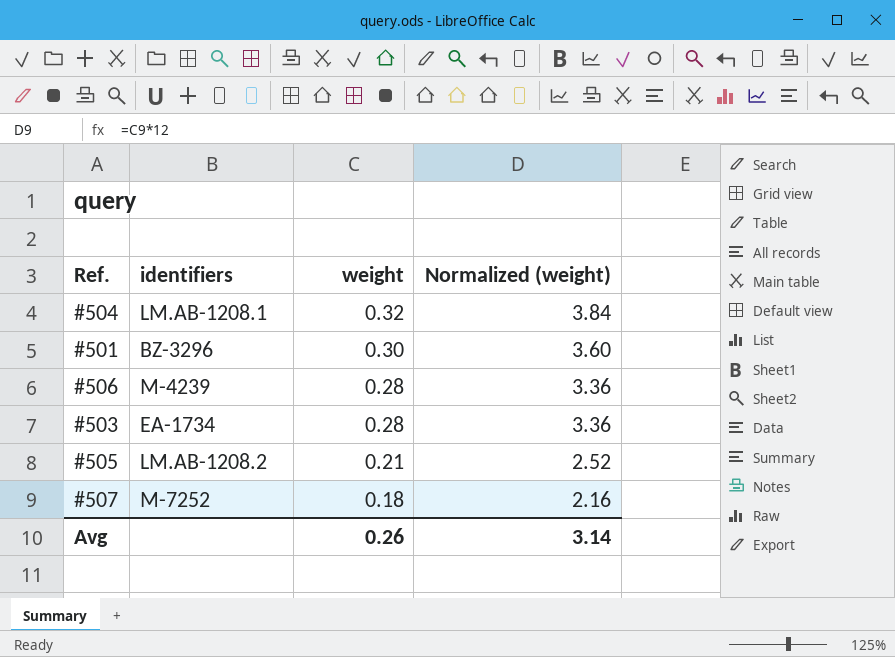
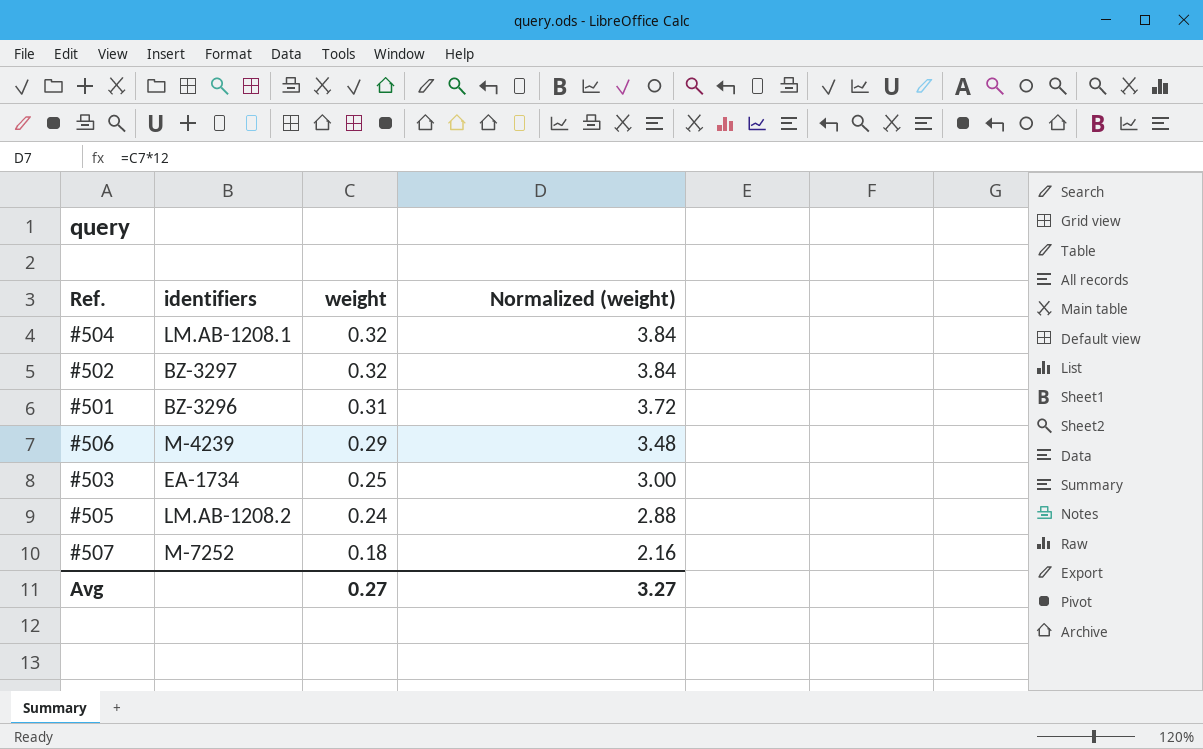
row #502: none -> BZ-3297 | 0.32 | 3.84
#501 | weight: 0.30 -> 0.31
#501 | Normalized (weight): 3.60 -> 3.72
#506 | weight: 0.28 -> 0.29
#506 | Normalized (weight): 3.36 -> 3.48
#503 | weight: 0.28 -> 0.25
#503 | Normalized (weight): 3.36 -> 3.00
#505 | weight: 0.21 -> 0.24
#505 | Normalized (weight): 2.52 -> 2.88
Avg | weight: 0.26 -> 0.27
Avg | Normalized (weight): 3.14 -> 3.27

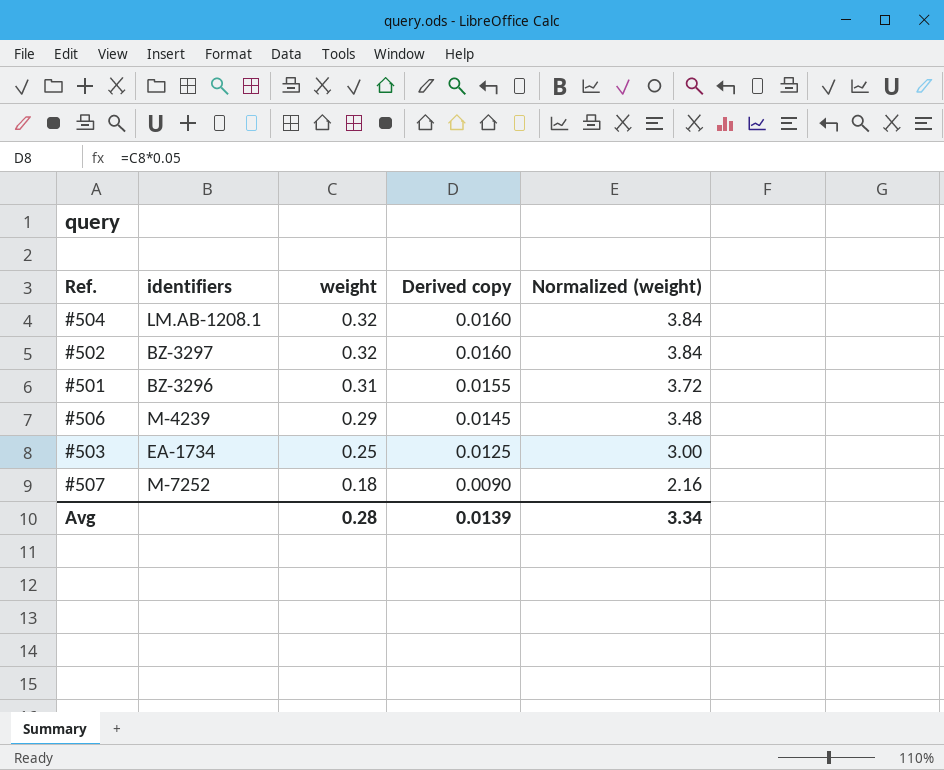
column Derived copy | formula: none -> [weight] * 0.05
row #505: LM.AB-1208.2 | 0.24 | 2.88 -> none
Avg | weight: 0.27 -> 0.28
Avg | Normalized (weight): 3.27 -> 3.34

